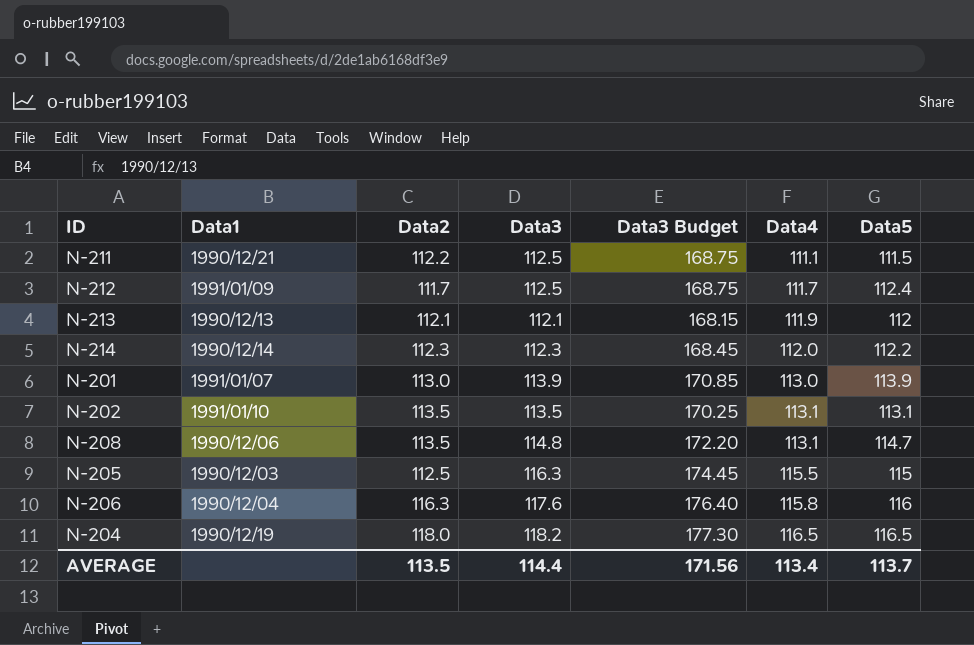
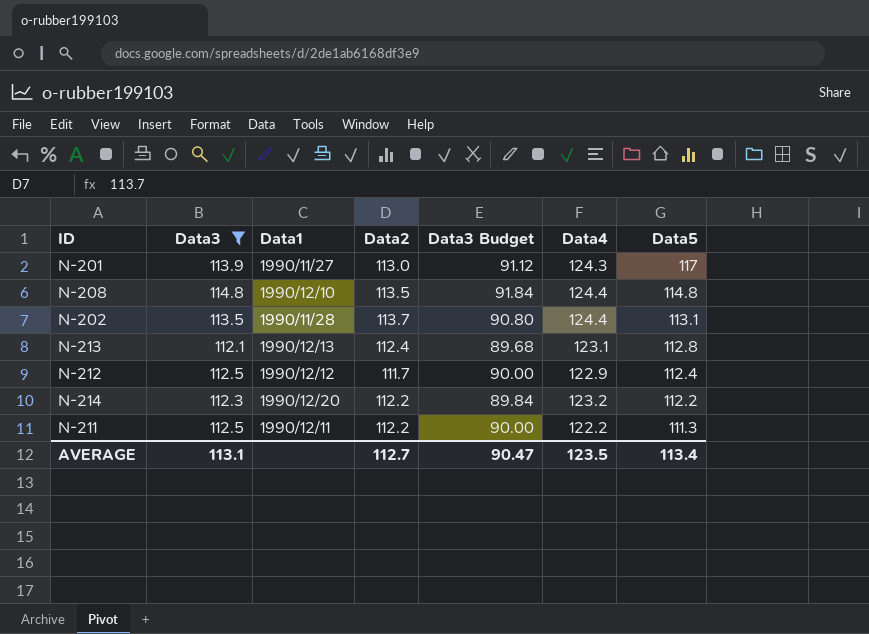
filter: none -> Data3 <= 114.8
row order: Data4 ascending -> Data5 descending
column Data3 | position: 4 -> 2
column Data3 Budget | formula: [Data3] * 1.5 -> [Data3] * 0.8
N-201 | Data1: 1991/01/07 -> 1990/11/27
N-201 | Data4: 113.0 -> 124.3
N-201 | Data5: 113.9 -> 117
N-208 | Data1: 1990/12/06 -> 1990/12/10
N-208 | Data4: 113.1 -> 124.4
N-208 | Data5: 114.7 -> 114.8
N-202 | Data1: 1991/01/10 -> 1990/11/28
N-202 | Data2: 113.5 -> 113.7
N-202 | Data4: 113.1 -> 124.4
N-213 | Data2: 112.1 -> 112.4
N-213 | Data4: 111.9 -> 123.1
N-213 | Data5: 112 -> 112.8
N-212 | Data1: 1991/01/09 -> 1990/12/12
N-212 | Data4: 111.7 -> 122.9
N-214 | Data1: 1990/12/14 -> 1990/12/20
N-214 | Data2: 112.3 -> 112.2
N-214 | Data4: 112.0 -> 123.2
N-211 | Data1: 1990/12/21 -> 1990/12/11
N-211 | Data4: 111.1 -> 122.2
N-211 | Data5: 111.5 -> 111.3
AVERAGE | Data3: 114.4 -> 113.1
AVERAGE | Data2: 113.5 -> 112.7
AVERAGE | Data3 Budget: 171.56 -> 90.47
AVERAGE | Data4: 113.4 -> 123.5
AVERAGE | Data5: 113.7 -> 113.4

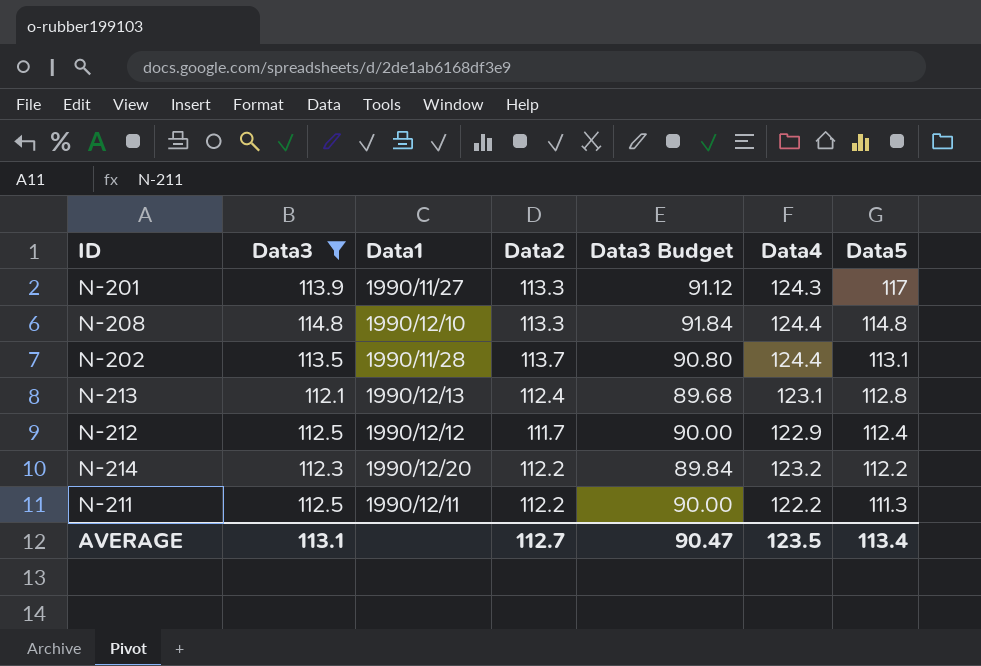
N-201 | Data2: 113.0 -> 113.3
N-208 | Data2: 113.5 -> 113.3

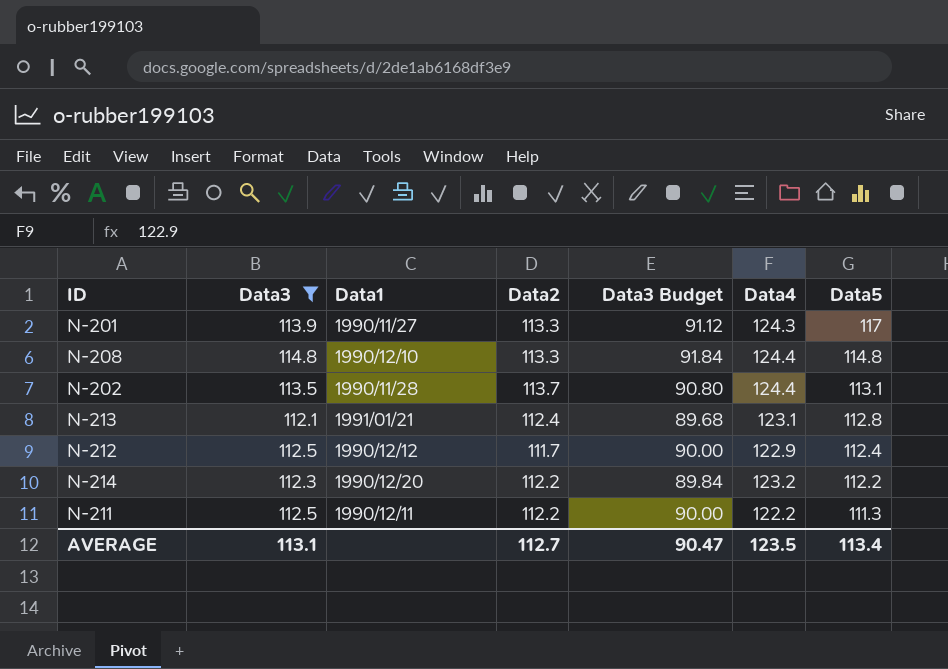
N-213 | Data1: 1990/12/13 -> 1991/01/21

